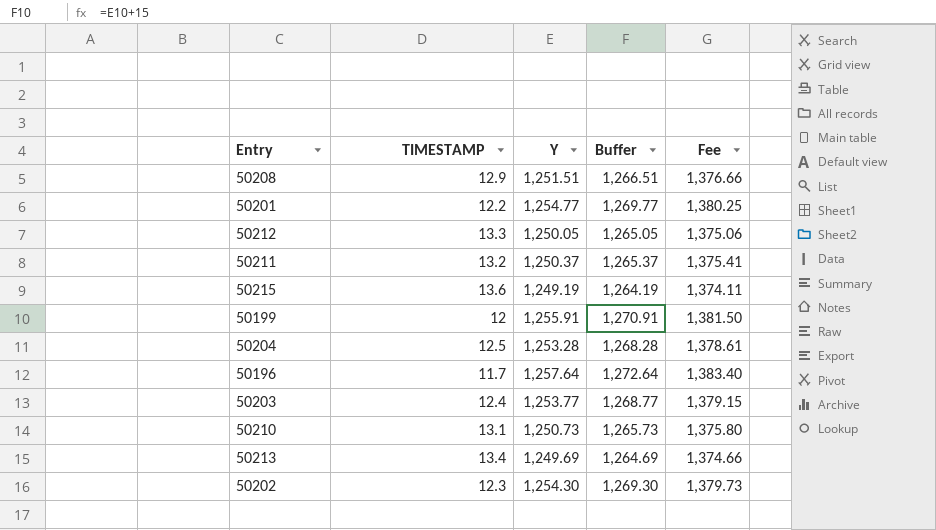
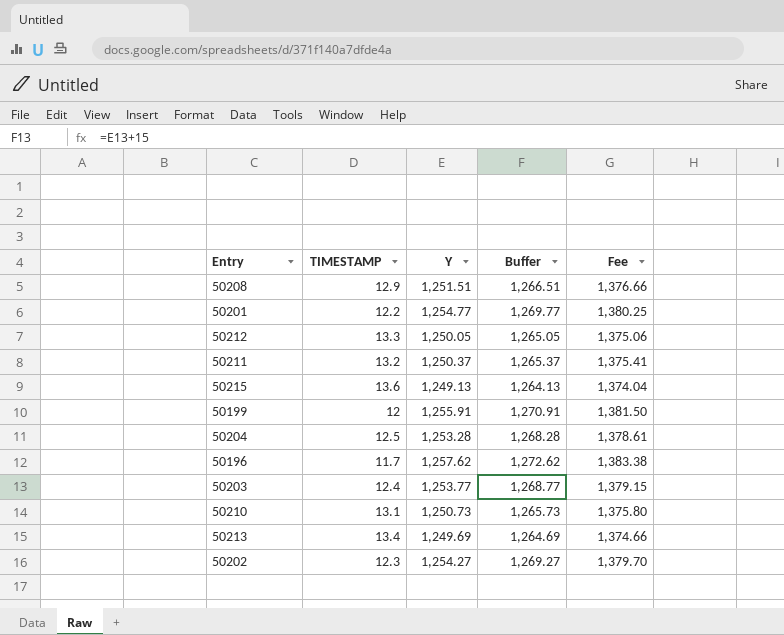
50215 | Y: 1,249.19 -> 1,249.13
50215 | Buffer: 1,264.19 -> 1,264.13
50215 | Fee: 1,374.11 -> 1,374.04
50196 | Y: 1,257.64 -> 1,257.62
50196 | Buffer: 1,272.64 -> 1,272.62
50196 | Fee: 1,383.40 -> 1,383.38
50202 | Y: 1,254.30 -> 1,254.27
50202 | Buffer: 1,269.30 -> 1,269.27
50202 | Fee: 1,379.73 -> 1,379.70

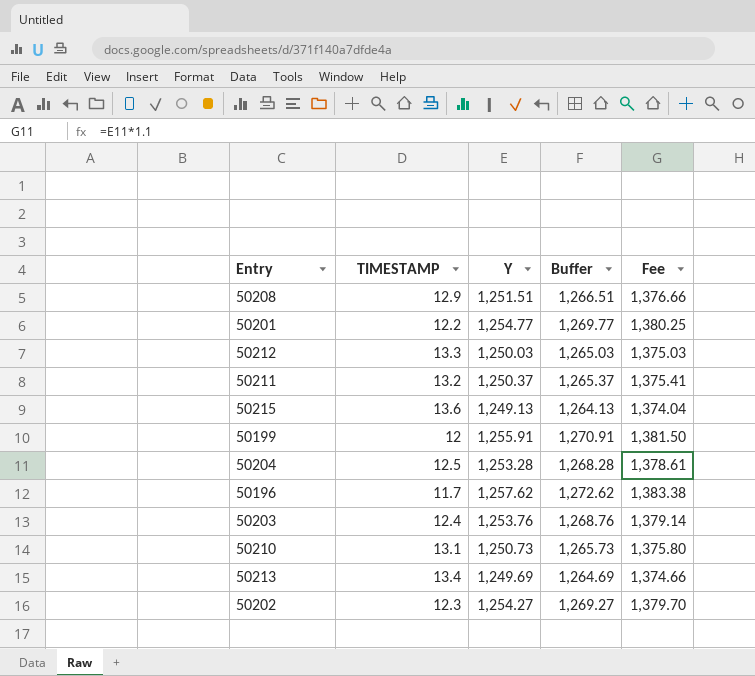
50212 | Y: 1,250.05 -> 1,250.03
50212 | Buffer: 1,265.05 -> 1,265.03
50212 | Fee: 1,375.06 -> 1,375.03
50203 | Y: 1,253.77 -> 1,253.76
50203 | Buffer: 1,268.77 -> 1,268.76
50203 | Fee: 1,379.15 -> 1,379.14

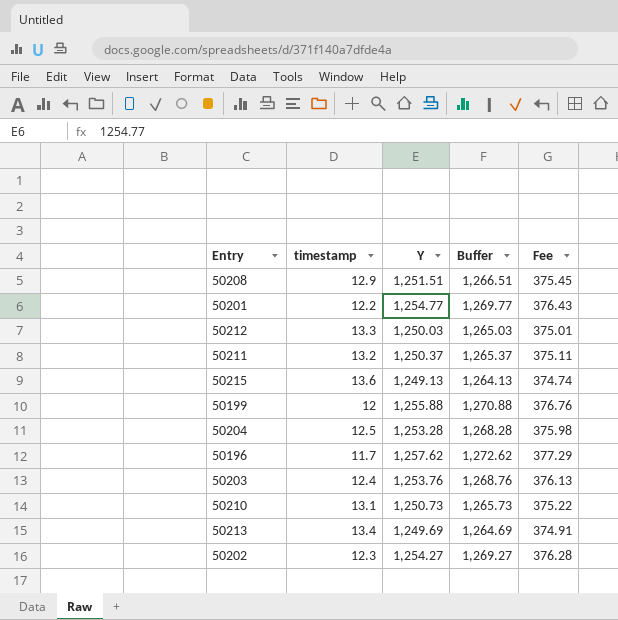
column name: TIMESTAMP -> timestamp
column Fee | formula: [Y] * 1.1 -> [Y] * 0.3
50199 | Y: 1,255.91 -> 1,255.88
50199 | Buffer: 1,270.91 -> 1,270.88

